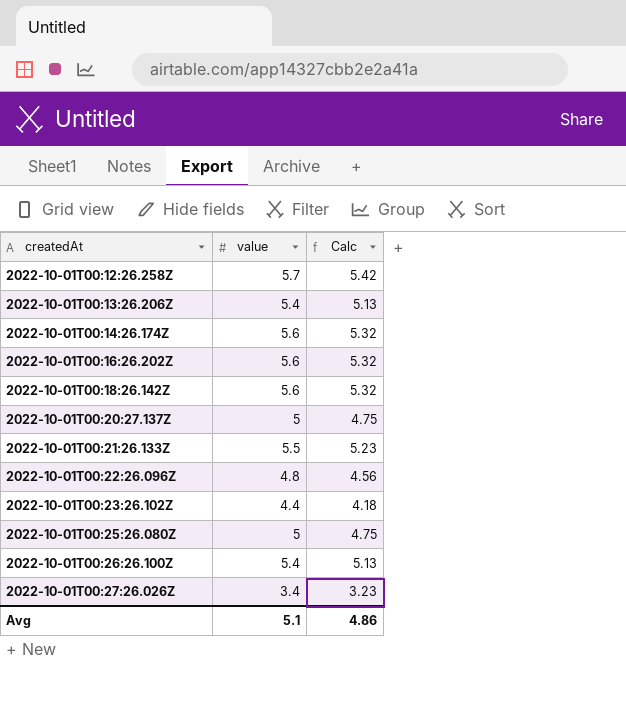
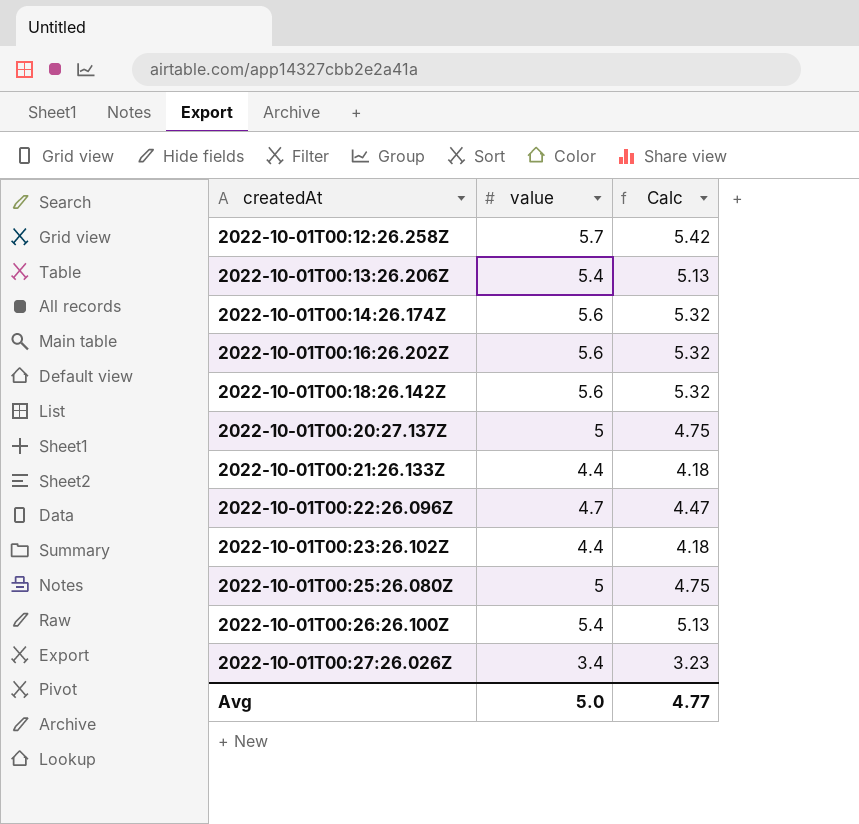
2022-10-01T00:21:26.133Z | value: 5.5 -> 4.4
2022-10-01T00:21:26.133Z | Calc: 5.23 -> 4.18
2022-10-01T00:22:26.096Z | value: 4.8 -> 4.7
2022-10-01T00:22:26.096Z | Calc: 4.56 -> 4.47
Avg | value: 5.1 -> 5.0
Avg | Calc: 4.86 -> 4.77

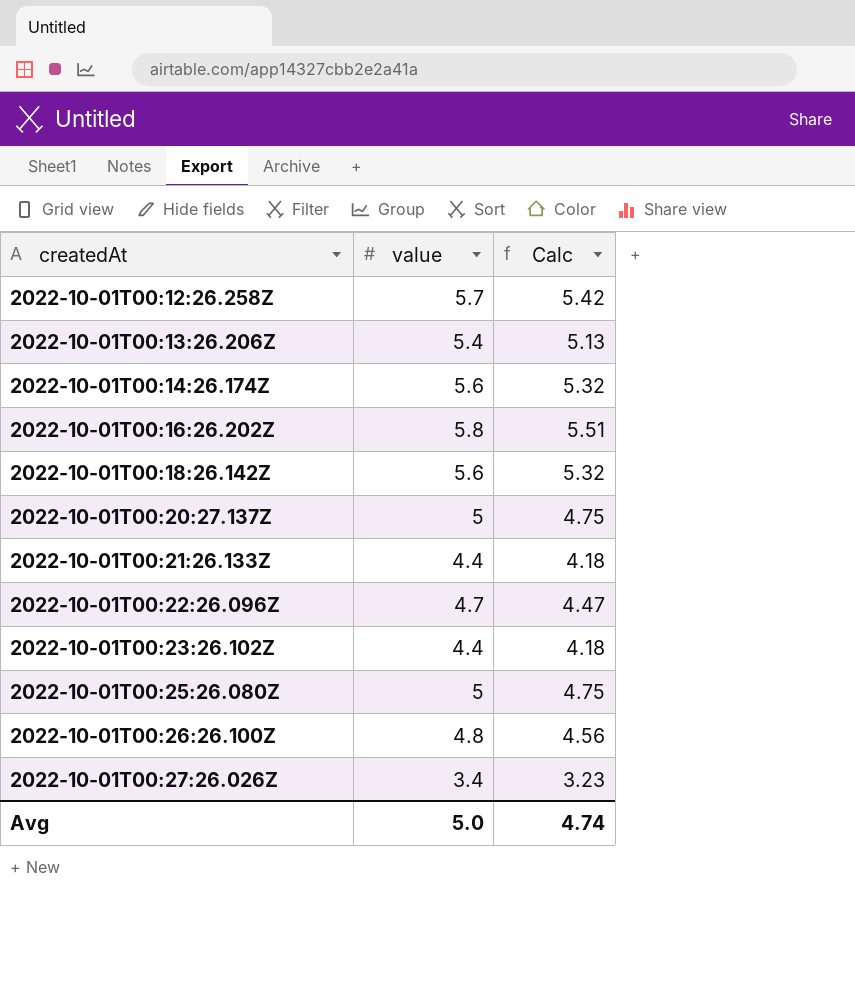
2022-10-01T00:16:26.202Z | value: 5.6 -> 5.8
2022-10-01T00:16:26.202Z | Calc: 5.32 -> 5.51
2022-10-01T00:26:26.100Z | value: 5.4 -> 4.8
2022-10-01T00:26:26.100Z | Calc: 5.13 -> 4.56
Avg | Calc: 4.77 -> 4.74

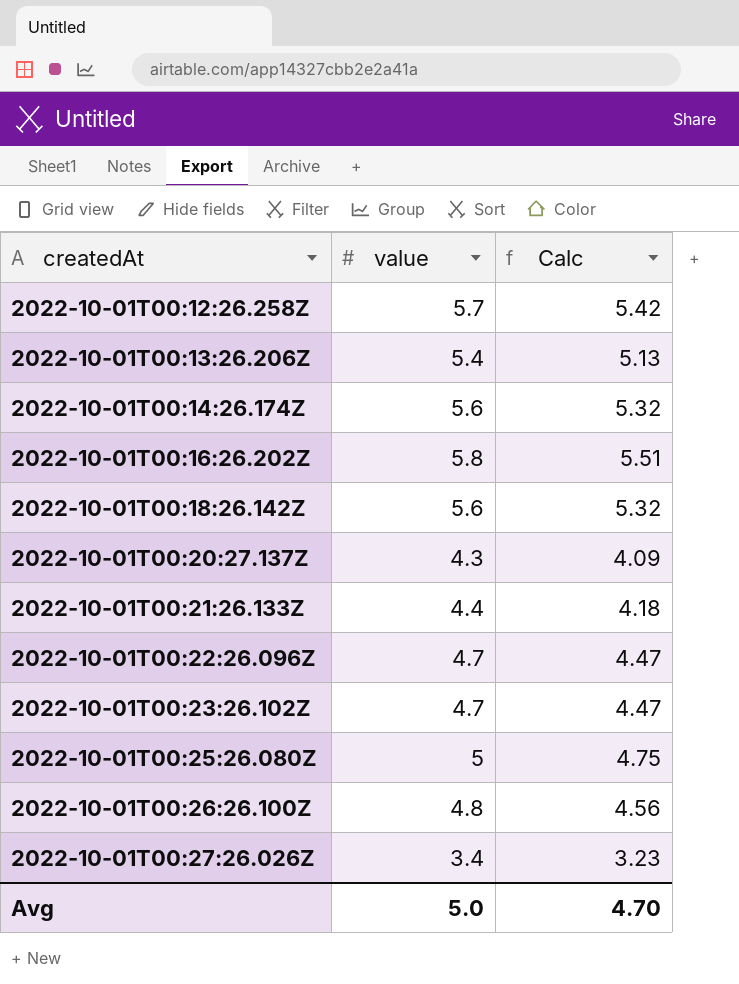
2022-10-01T00:20:27.137Z | value: 5 -> 4.3
2022-10-01T00:20:27.137Z | Calc: 4.75 -> 4.09
2022-10-01T00:23:26.102Z | value: 4.4 -> 4.7
2022-10-01T00:23:26.102Z | Calc: 4.18 -> 4.47
Avg | Calc: 4.74 -> 4.70

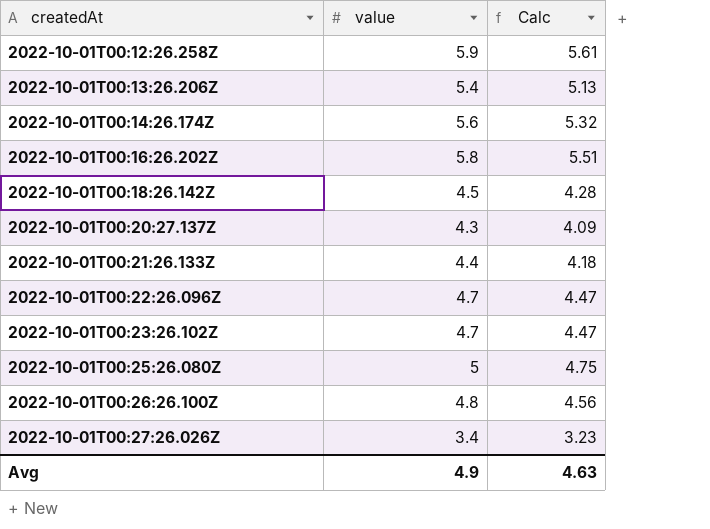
2022-10-01T00:12:26.258Z | value: 5.7 -> 5.9
2022-10-01T00:12:26.258Z | Calc: 5.42 -> 5.61
2022-10-01T00:18:26.142Z | value: 5.6 -> 4.5
2022-10-01T00:18:26.142Z | Calc: 5.32 -> 4.28
Avg | value: 5.0 -> 4.9
Avg | Calc: 4.70 -> 4.63

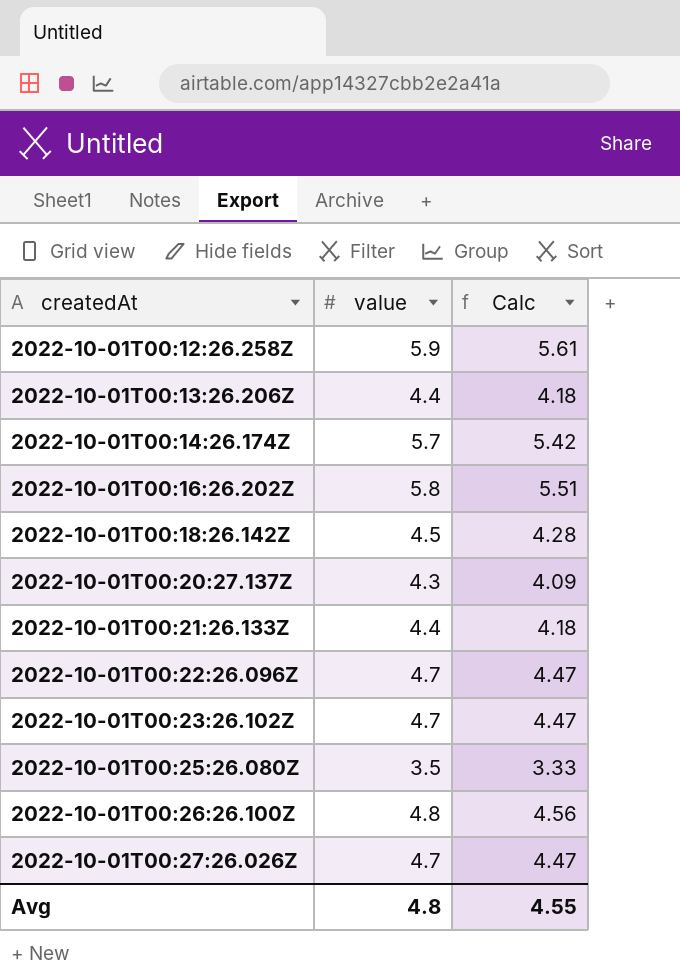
2022-10-01T00:13:26.206Z | value: 5.4 -> 4.4
2022-10-01T00:13:26.206Z | Calc: 5.13 -> 4.18
2022-10-01T00:14:26.174Z | value: 5.6 -> 5.7
2022-10-01T00:14:26.174Z | Calc: 5.32 -> 5.42
2022-10-01T00:25:26.080Z | value: 5 -> 3.5
2022-10-01T00:25:26.080Z | Calc: 4.75 -> 3.33
2022-10-01T00:27:26.026Z | value: 3.4 -> 4.7
2022-10-01T00:27:26.026Z | Calc: 3.23 -> 4.47
Avg | value: 4.9 -> 4.8
Avg | Calc: 4.63 -> 4.55

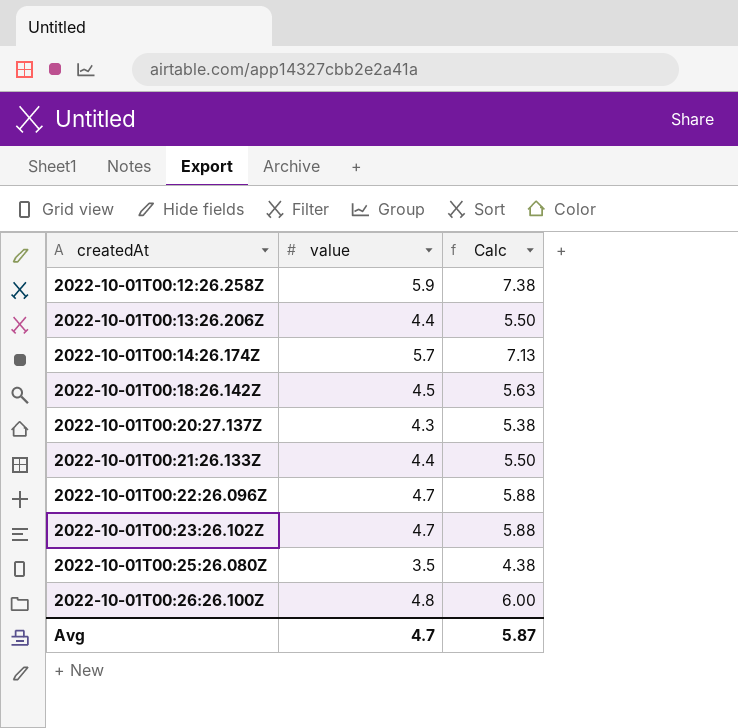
column Calc | formula: [value] * 0.95 -> [value] * 1.25
row 2022-10-01T00:16:26.202Z: 5.8 | 5.51 -> none
row 2022-10-01T00:27:26.026Z: 4.7 | 4.47 -> none
Avg | value: 4.8 -> 4.7
Avg | Calc: 4.55 -> 5.87

